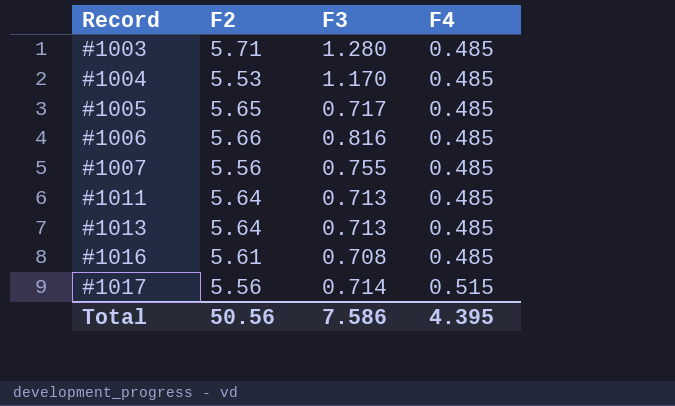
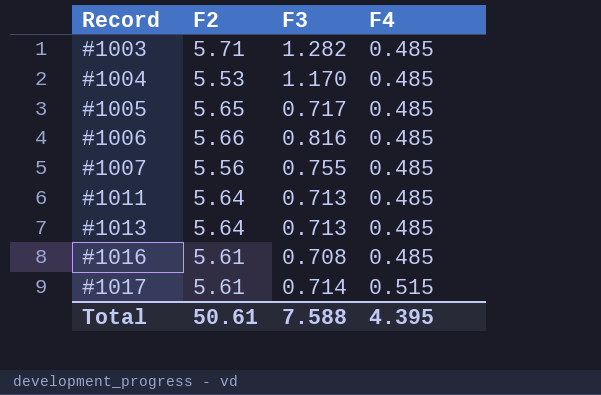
#1003 | F3: 1.280 -> 1.282
#1017 | F2: 5.56 -> 5.61
Total | F2: 50.56 -> 50.61
Total | F3: 7.586 -> 7.588

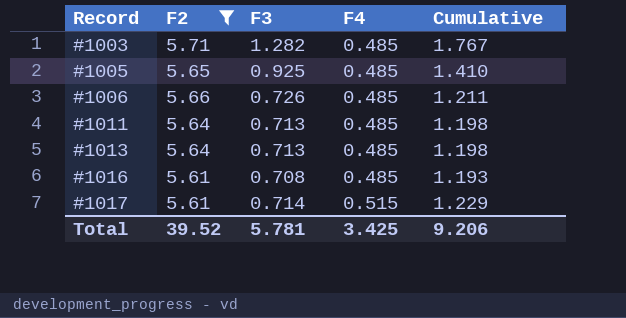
filter: none -> F2 >= 5.61
column Cumulative | formula: none -> [F3] + [F4]
#1005 | F3: 0.717 -> 0.925
#1006 | F3: 0.816 -> 0.726
Total | F2: 50.61 -> 39.52
Total | F3: 7.588 -> 5.781
Total | F4: 4.395 -> 3.425

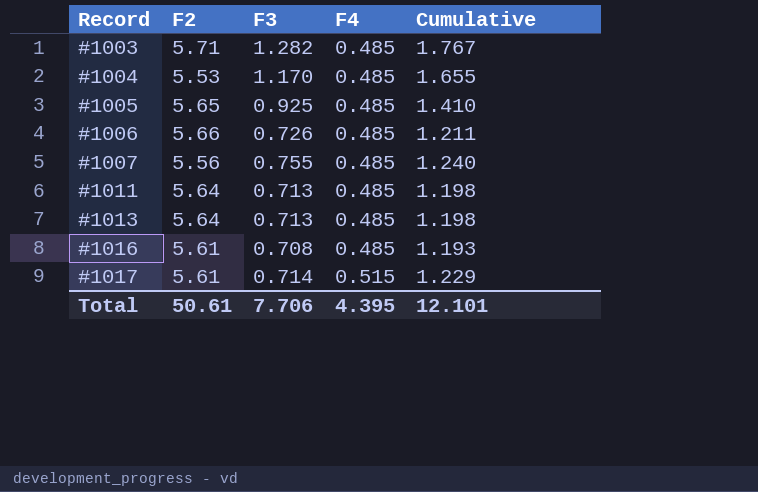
filter: F2 >= 5.61 -> none
Total | F2: 39.52 -> 50.61
Total | F3: 5.781 -> 7.706
Total | F4: 3.425 -> 4.395
Total | Cumulative: 9.206 -> 12.101

